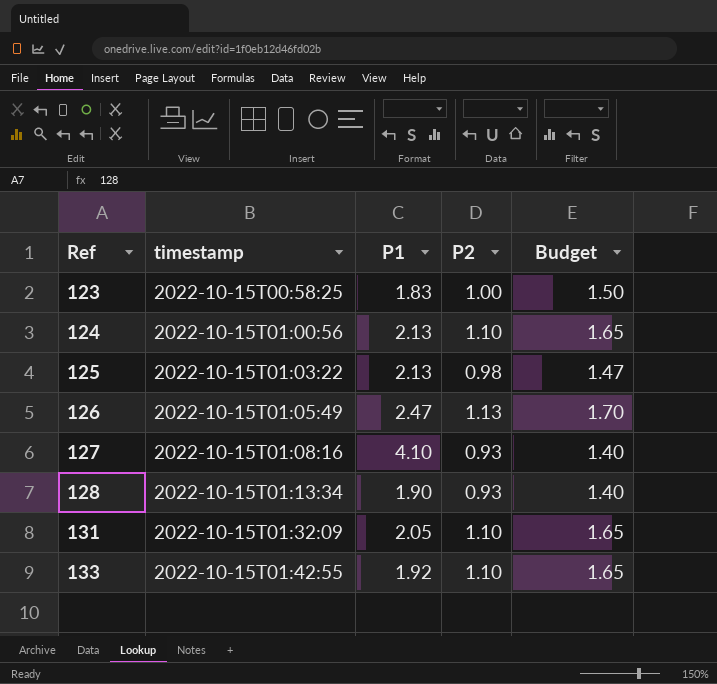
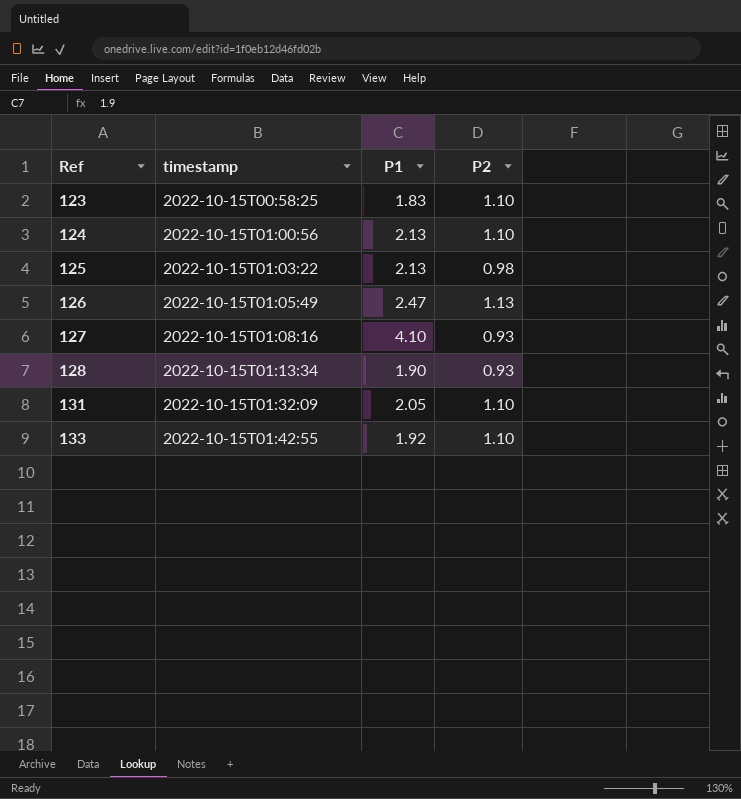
column Budget | formula: [P2] * 1.5 -> none
123 | P2: 1.00 -> 1.10

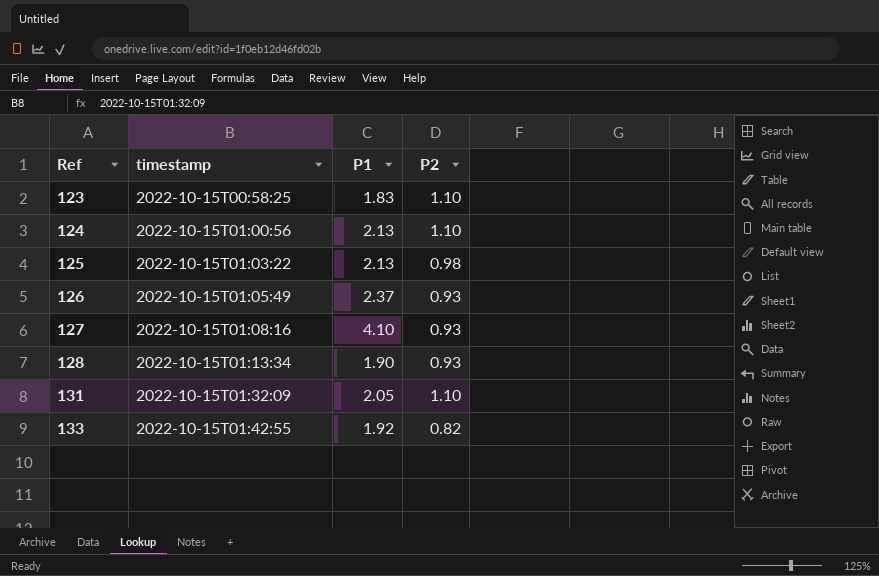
126 | P1: 2.47 -> 2.37
126 | P2: 1.13 -> 0.93
133 | P2: 1.10 -> 0.82

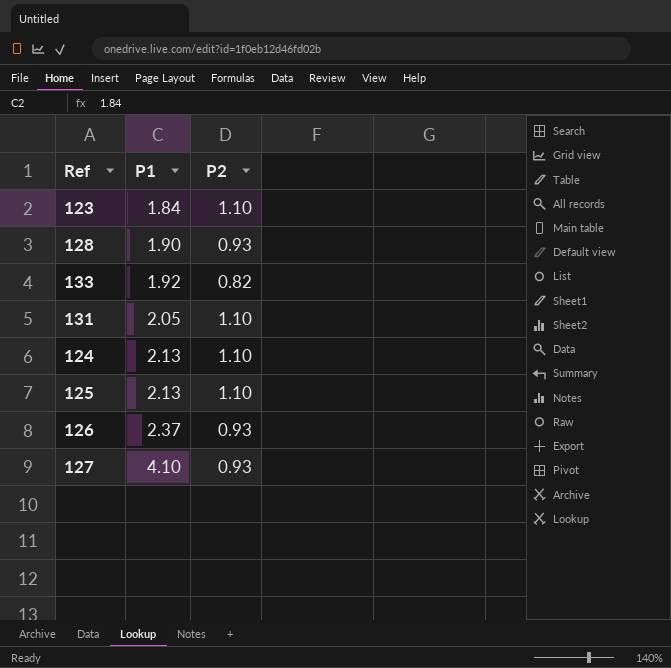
row order: Ref ascending -> P1 ascending
column timestamp | position: 2 -> none
123 | P1: 1.83 -> 1.84
125 | P2: 0.98 -> 1.10

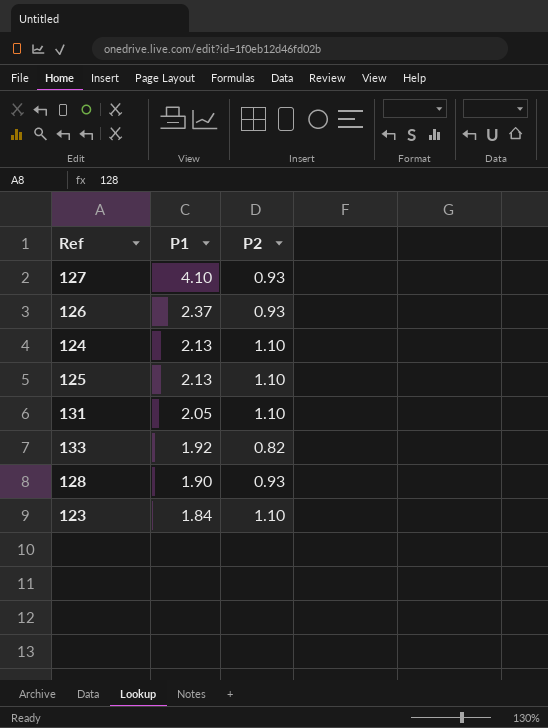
row order: P1 ascending -> P1 descending

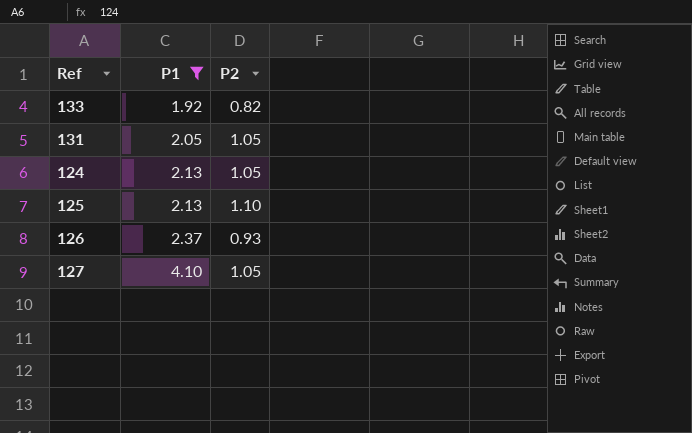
filter: none -> P1 >= 1.92
row order: P1 descending -> P1 ascending
131 | P2: 1.10 -> 1.05
124 | P2: 1.10 -> 1.05
127 | P2: 0.93 -> 1.05

